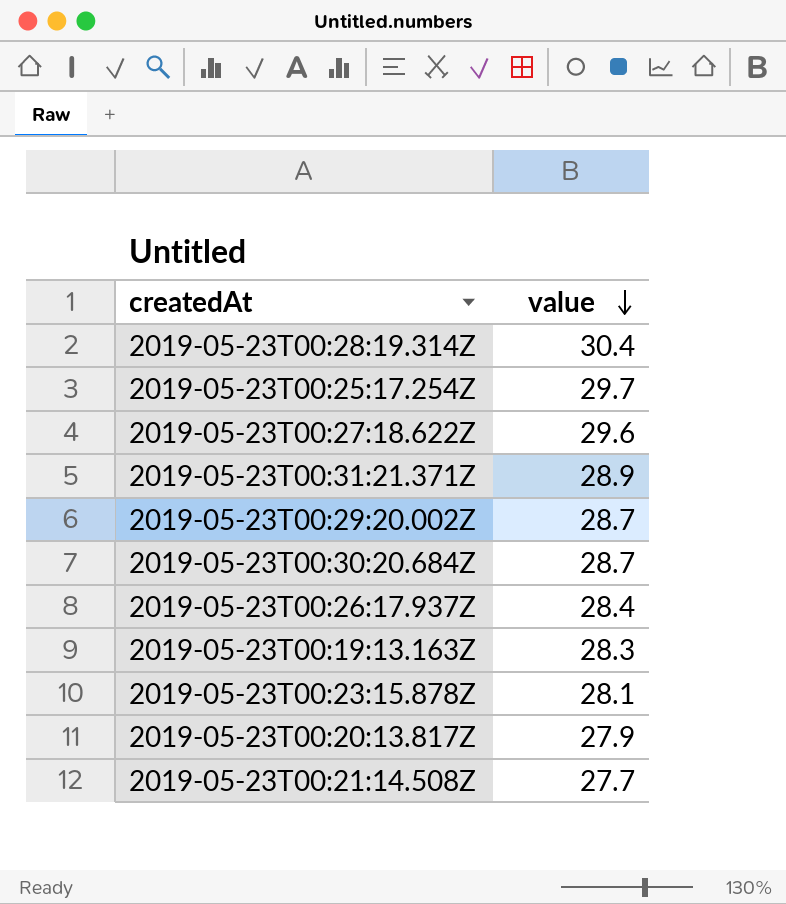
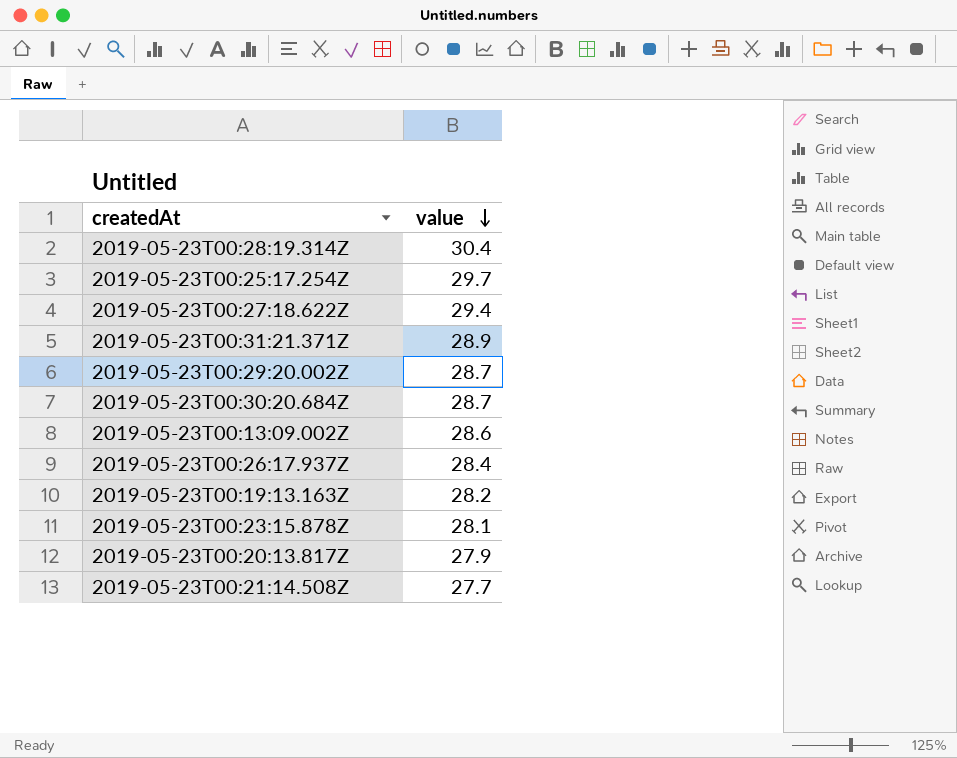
2019-05-23T00:27:18.622Z | value: 29.6 -> 29.4
row 2019-05-23T00:13:09.002Z: none -> 28.6
2019-05-23T00:19:13.163Z | value: 28.3 -> 28.2

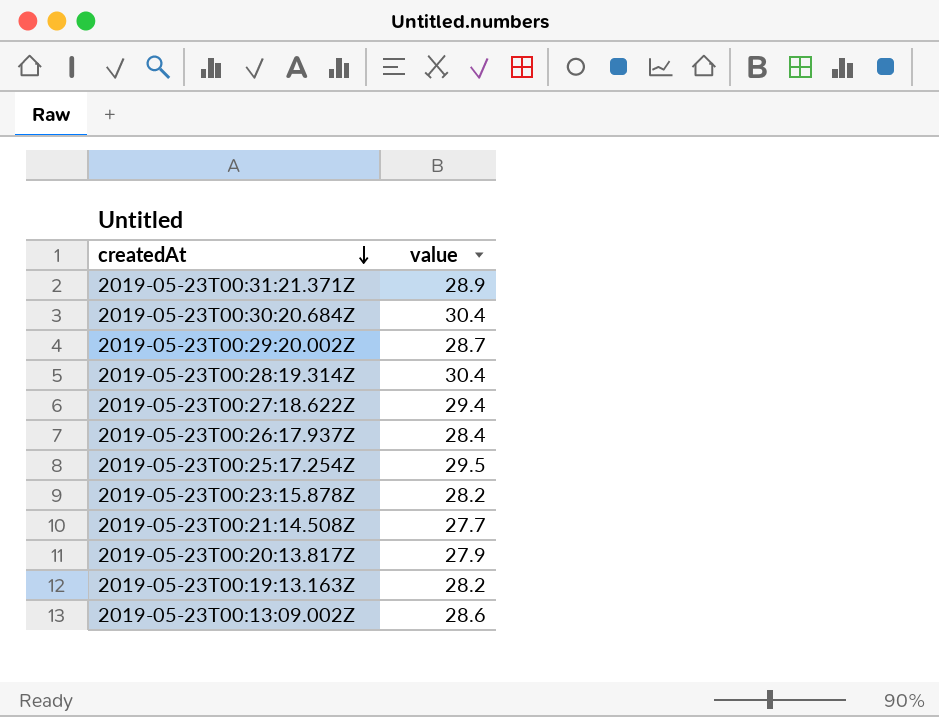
row order: value descending -> createdAt descending
2019-05-23T00:30:20.684Z | value: 28.7 -> 30.4
2019-05-23T00:25:17.254Z | value: 29.7 -> 29.5
2019-05-23T00:23:15.878Z | value: 28.1 -> 28.2

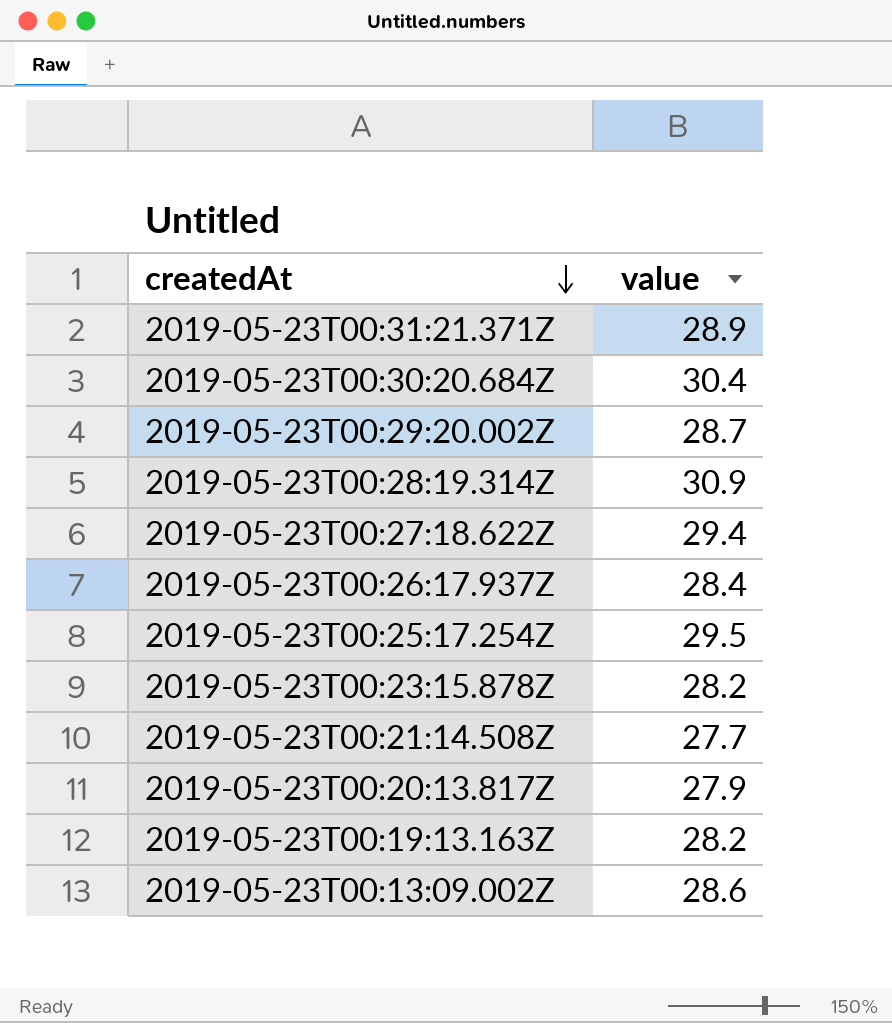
2019-05-23T00:28:19.314Z | value: 30.4 -> 30.9

